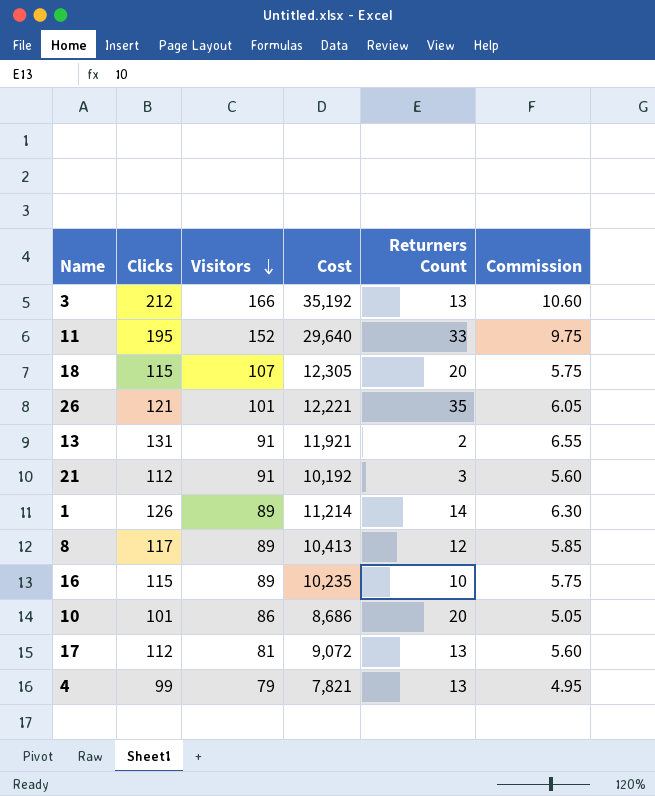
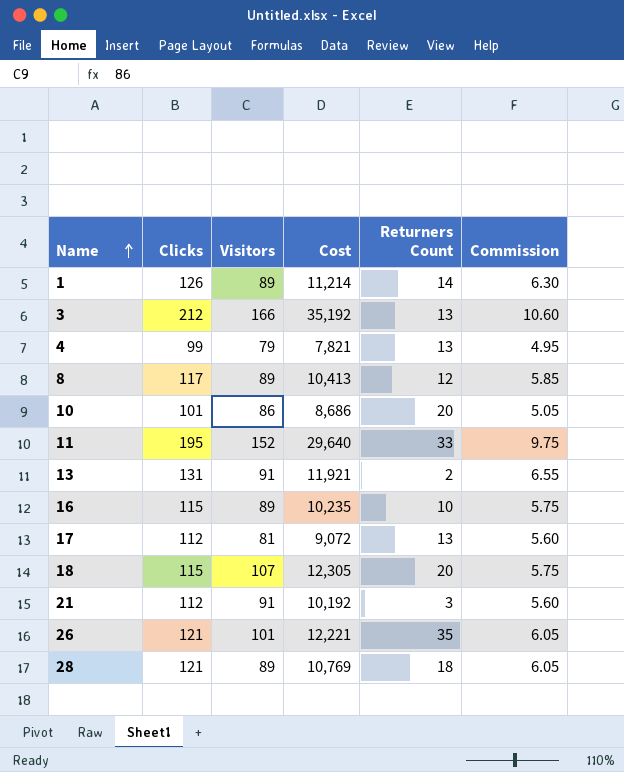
row order: Visitors descending -> Name ascending
row 28: none -> 121 | 89 | 10,769 | 18 | 6.05

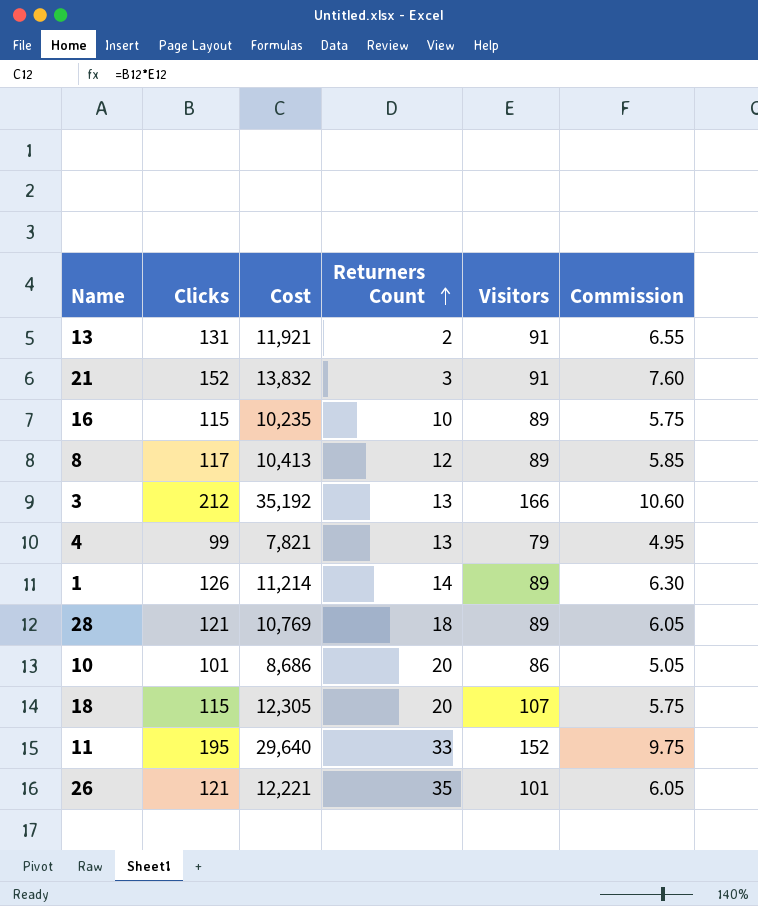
row order: Name ascending -> Returners Count ascending
column Visitors | position: 3 -> 5
row 17: 112 | 81 | 9,072 | 13 | 5.60 -> none
21 | Clicks: 112 -> 152
21 | Cost: 10,192 -> 13,832
21 | Commission: 5.60 -> 7.60

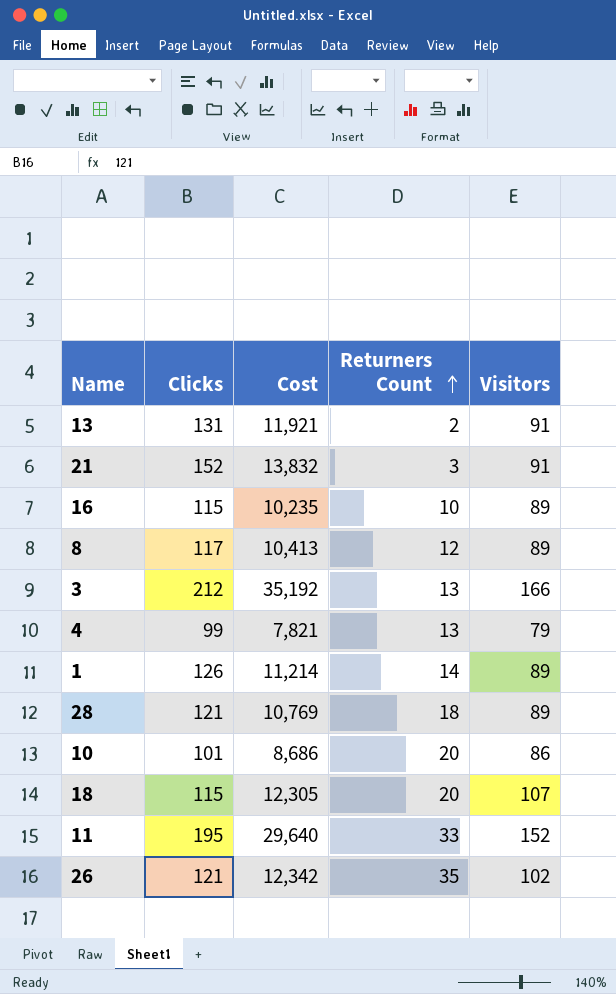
column Commission | formula: [Clicks] * 0.05 -> none
26 | Cost: 12,221 -> 12,342
26 | Visitors: 101 -> 102

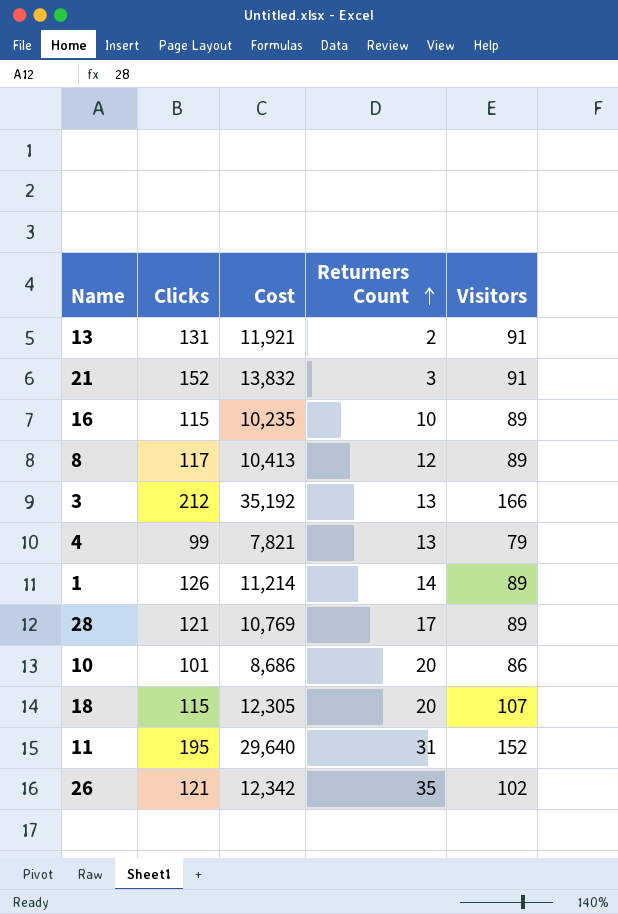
28 | Returners Count: 18 -> 17
11 | Returners Count: 33 -> 31

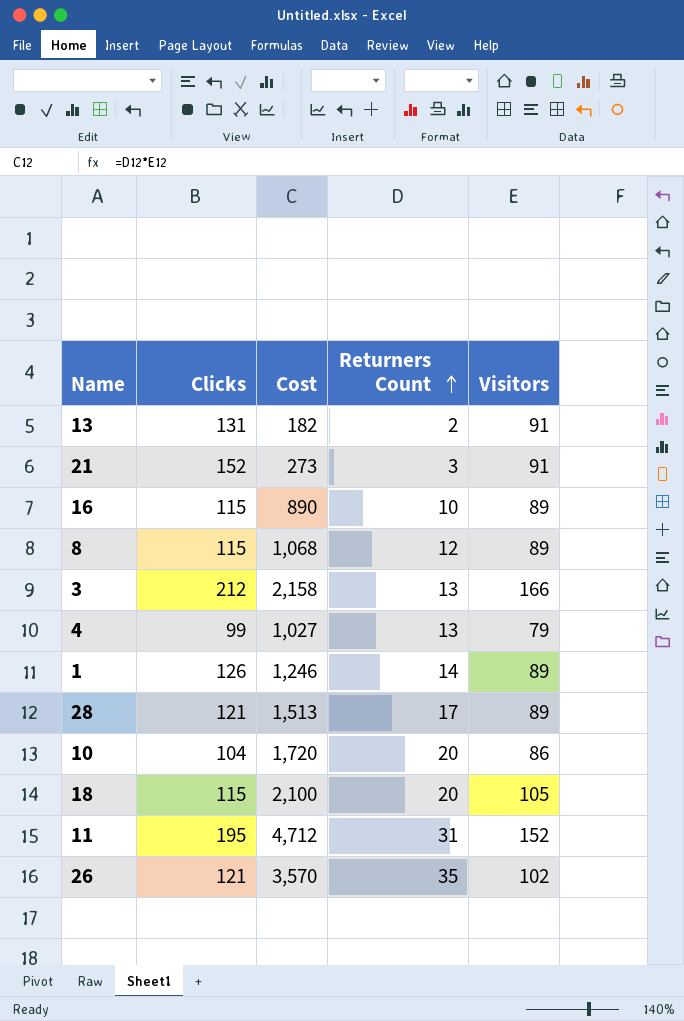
column Cost | formula: [Clicks] * [Visitors] -> [Returners Count] * [Visitors]
8 | Clicks: 117 -> 115
10 | Clicks: 101 -> 104
18 | Visitors: 107 -> 105

